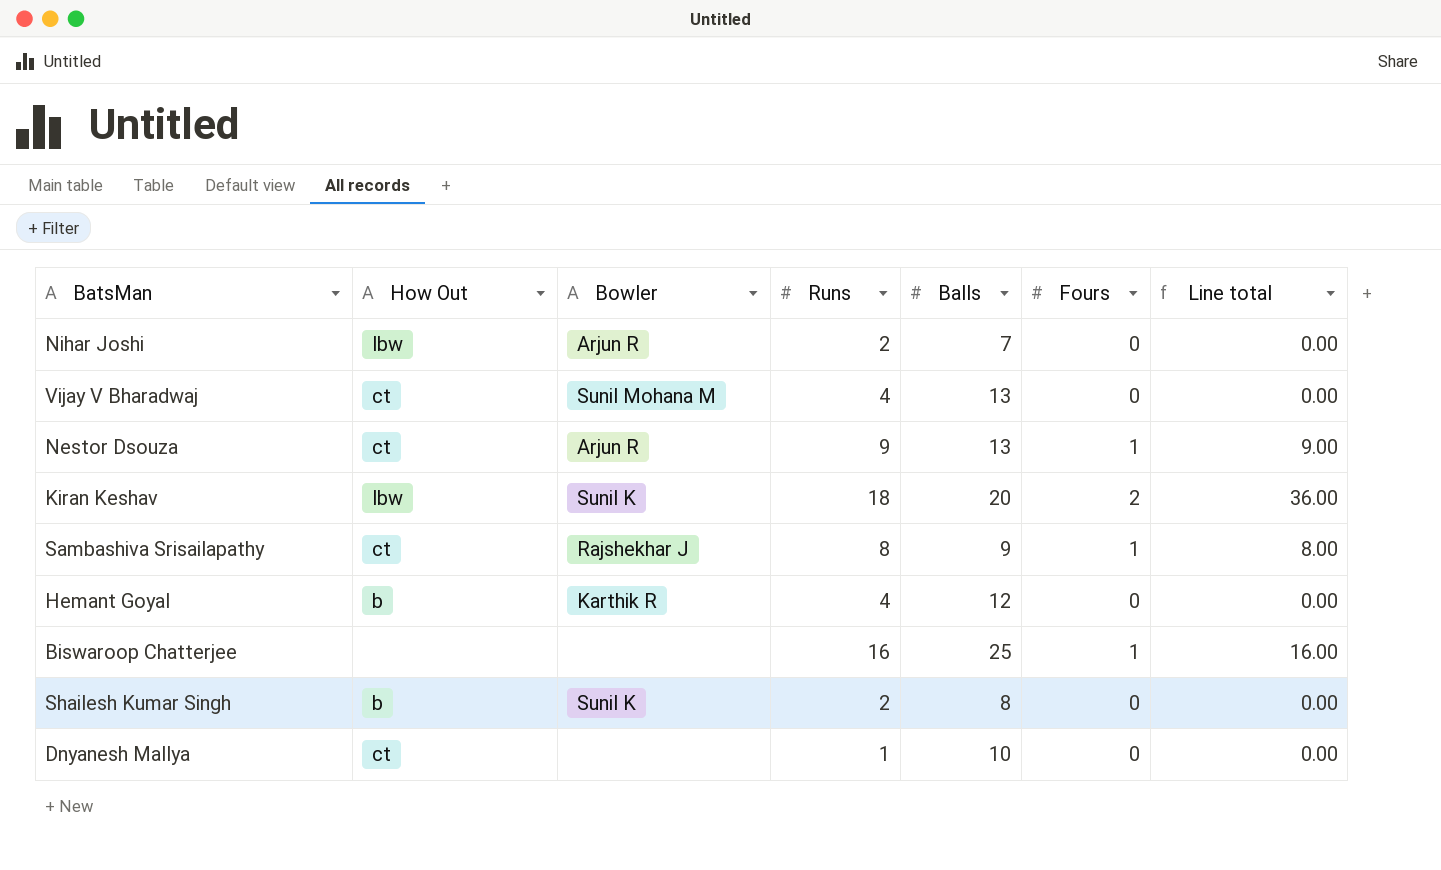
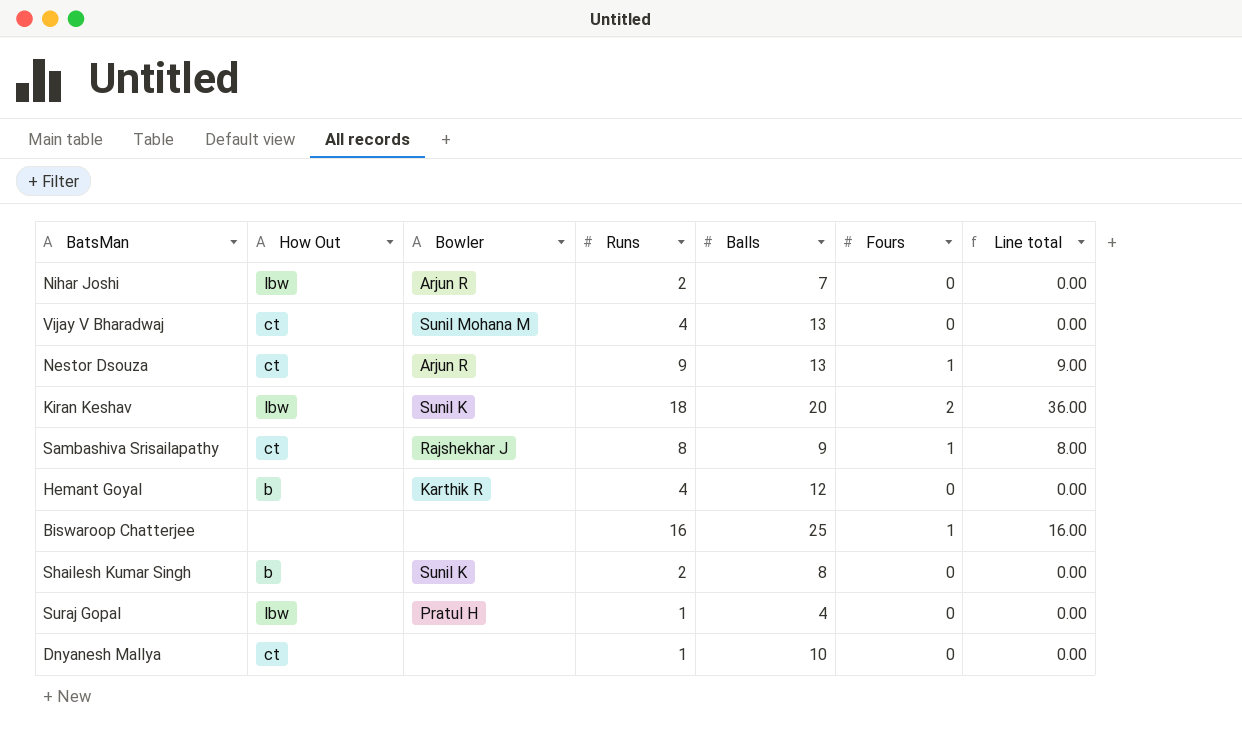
row Suraj Gopal: none -> lbw | Pratul H | 1 | 4 | 0 | 0.00

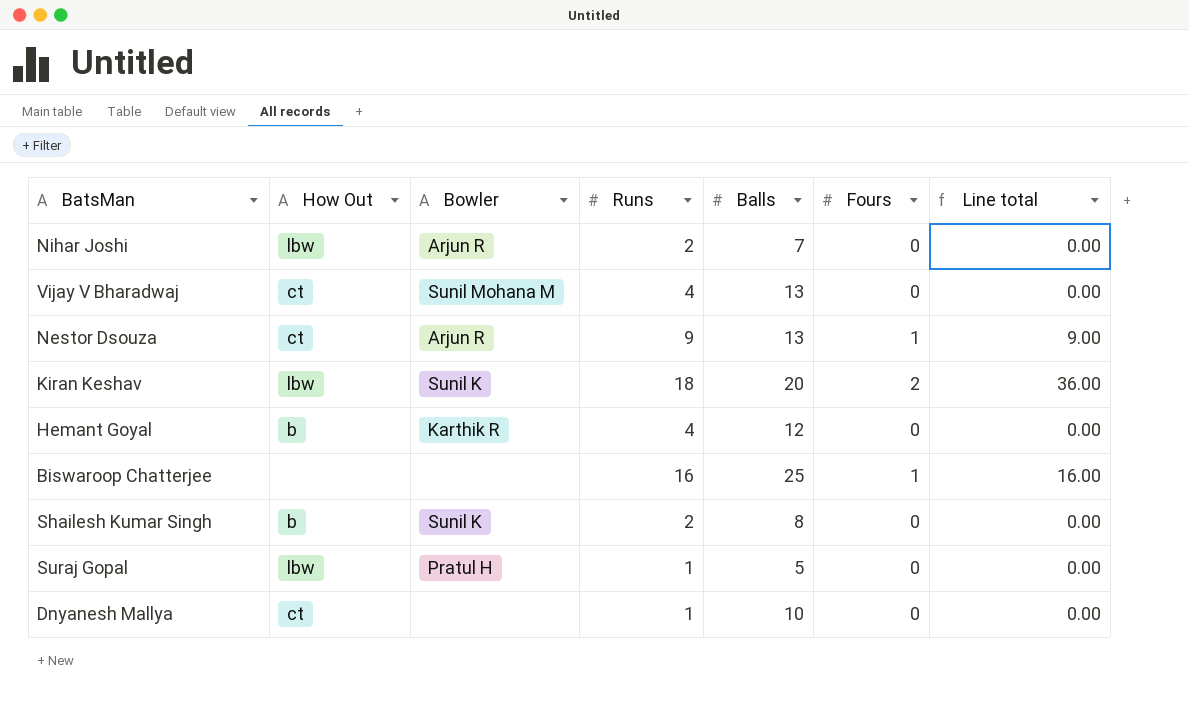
row Sambashiva Srisailapathy: ct | Rajshekhar J | 8 | 9 | 1 | 8.00 -> none
Suraj Gopal | Balls: 4 -> 5

